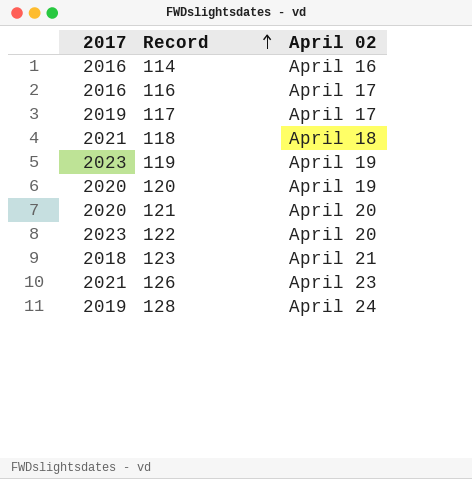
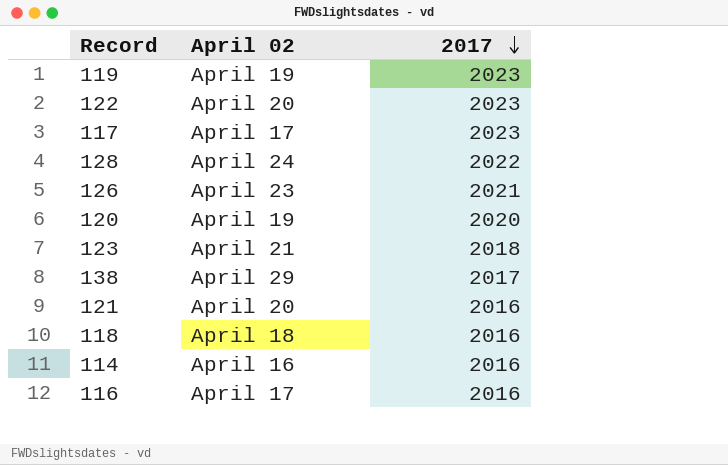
row order: Record ascending -> 2017 descending
column 2017 | position: 1 -> 3
117 | 2017: 2019 -> 2023
128 | 2017: 2019 -> 2022
row 138: none -> April 29 | 2017
121 | 2017: 2020 -> 2016
118 | 2017: 2021 -> 2016

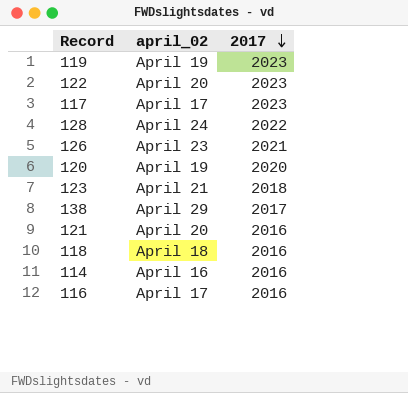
column name: April 02 -> april_02

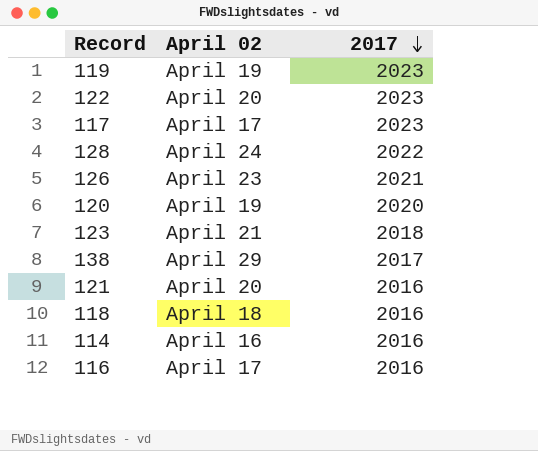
column name: april_02 -> April 02

